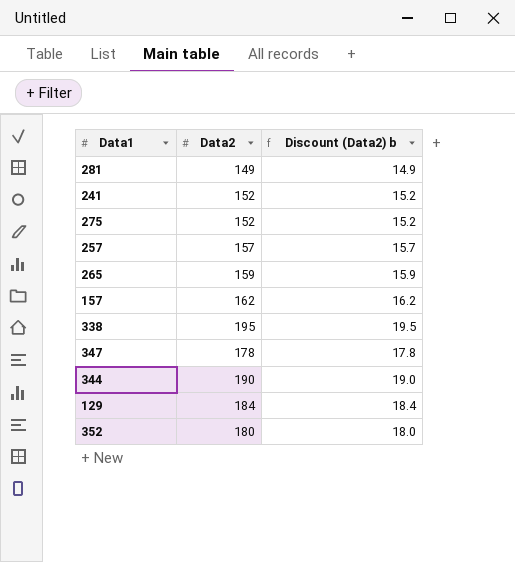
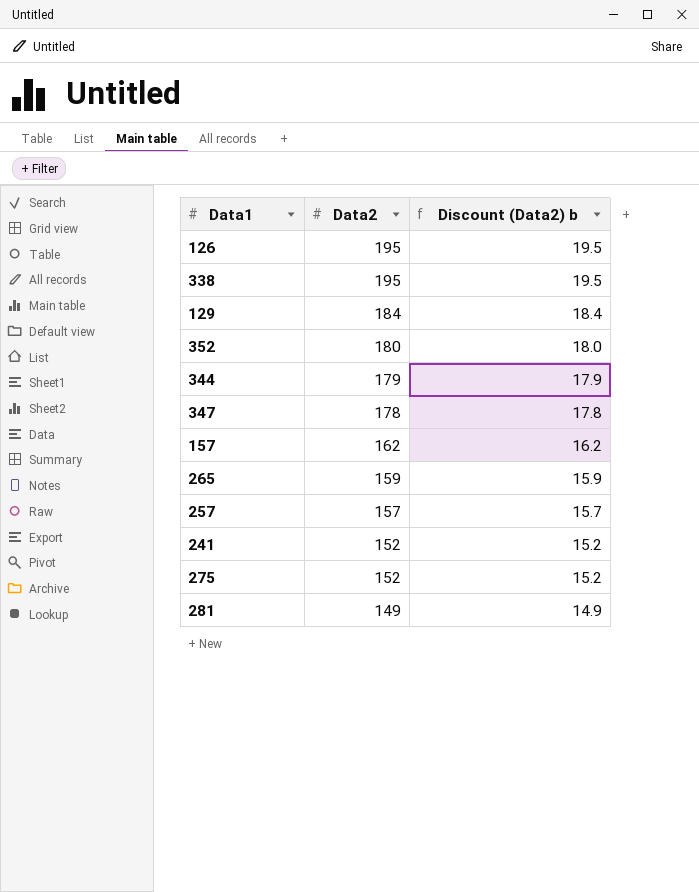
row order: none -> Data2 descending
row 126: none -> 195 | 19.5
344 | Data2: 190 -> 179
344 | Discount (Data2) b: 19.0 -> 17.9

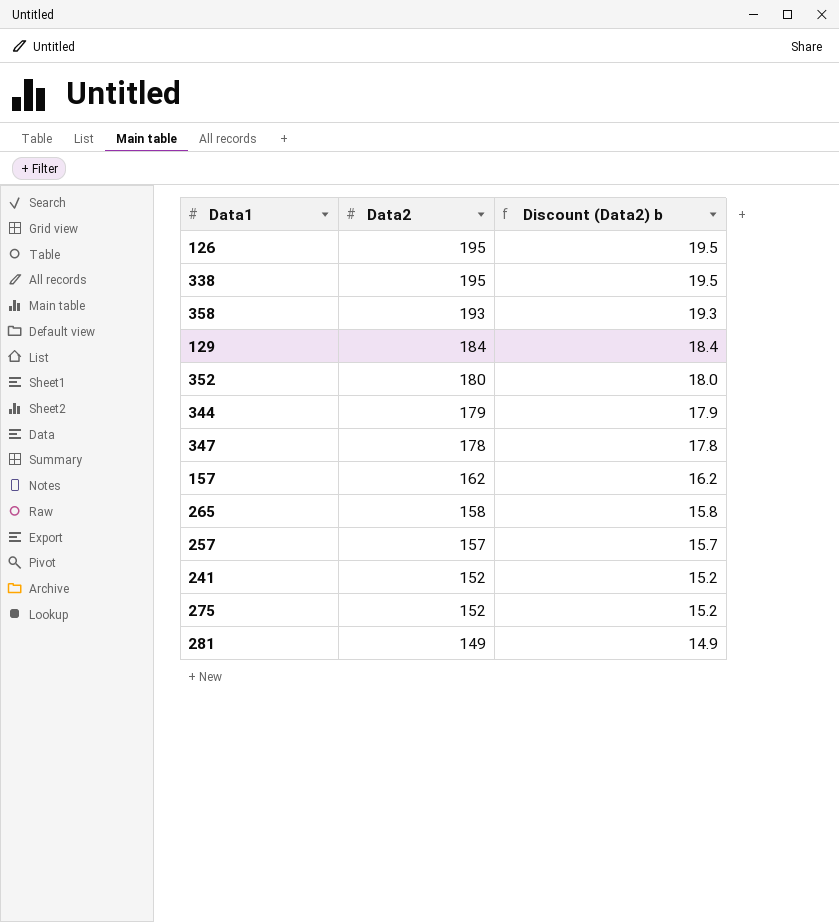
row 358: none -> 193 | 19.3
265 | Data2: 159 -> 158
265 | Discount (Data2) b: 15.9 -> 15.8

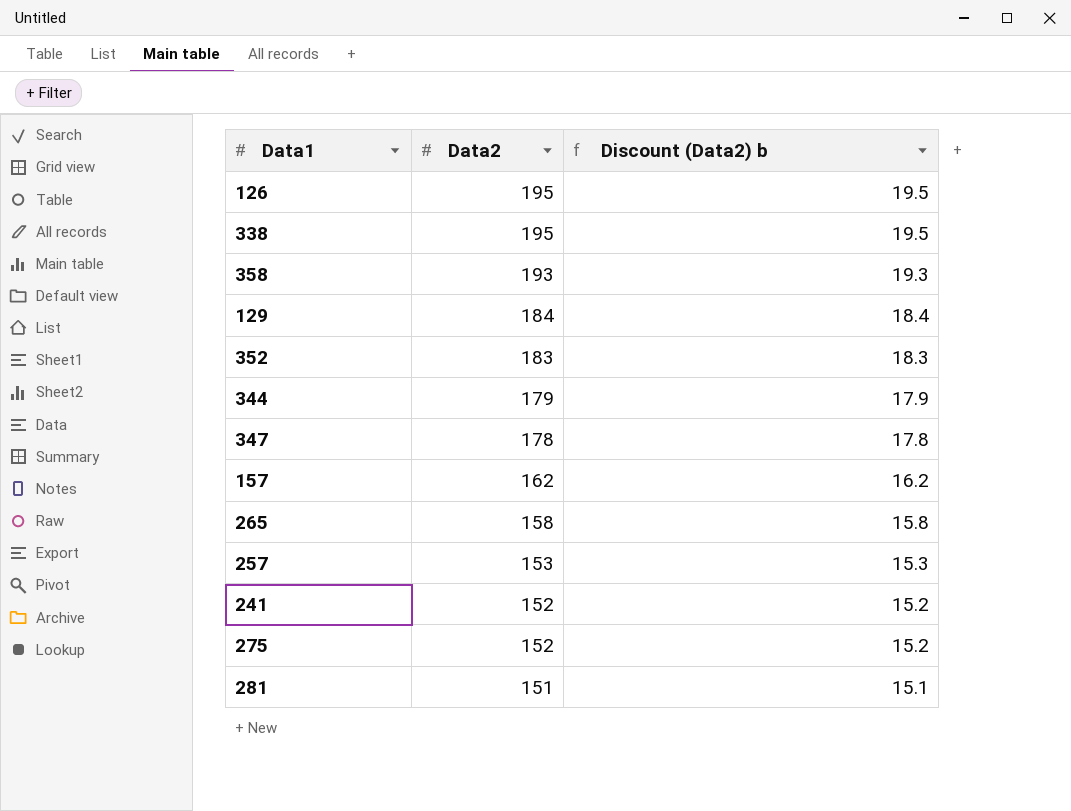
352 | Data2: 180 -> 183
352 | Discount (Data2) b: 18.0 -> 18.3
257 | Data2: 157 -> 153
257 | Discount (Data2) b: 15.7 -> 15.3
281 | Data2: 149 -> 151
281 | Discount (Data2) b: 14.9 -> 15.1

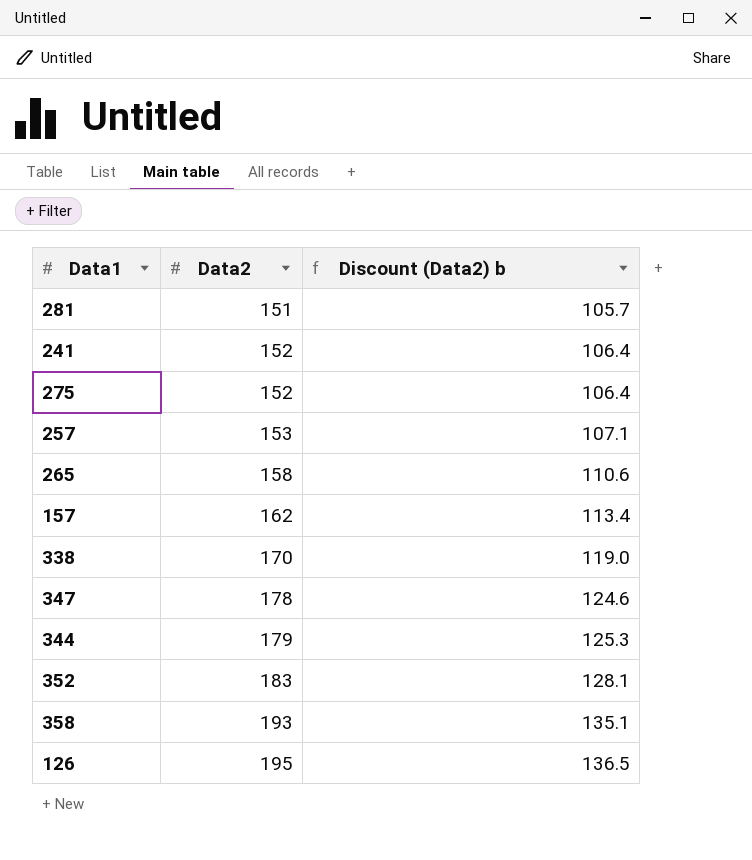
row order: Data2 descending -> Data2 ascending
column Discount (Data2) b | formula: [Data2] * 0.1 -> [Data2] * 0.7
row 129: 184 | 18.4 -> none
338 | Data2: 195 -> 170

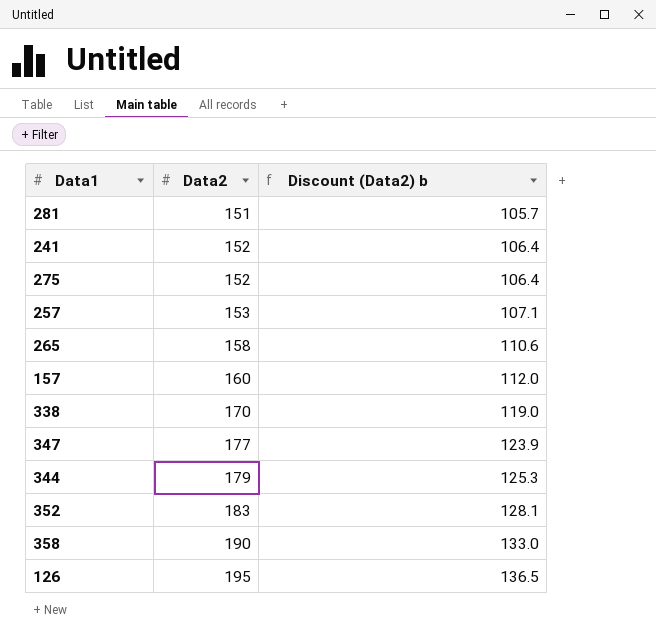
157 | Data2: 162 -> 160
157 | Discount (Data2) b: 113.4 -> 112.0
347 | Data2: 178 -> 177
347 | Discount (Data2) b: 124.6 -> 123.9
358 | Data2: 193 -> 190
358 | Discount (Data2) b: 135.1 -> 133.0

